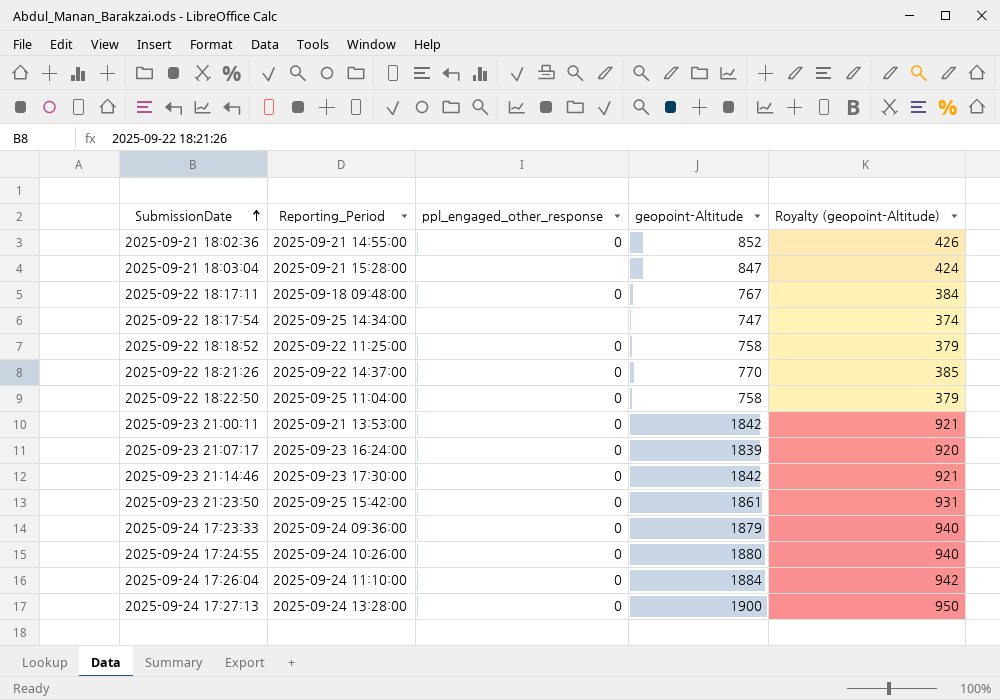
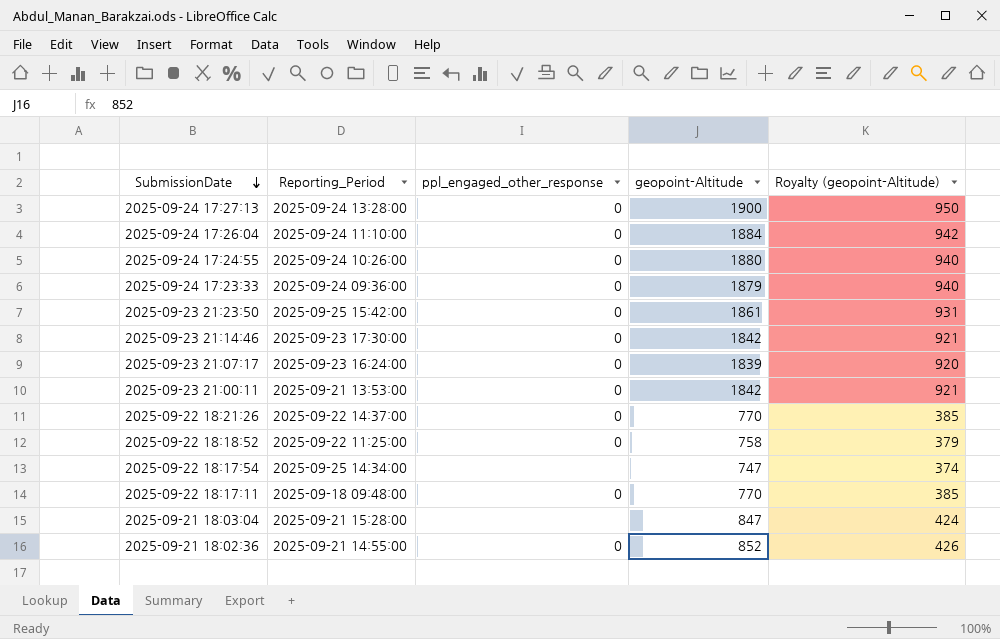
row order: SubmissionDate ascending -> SubmissionDate descending
row 2025-09-22 18:22:50: 2025-09-25 11:04:00 | 0 | 758 | 379 -> none
2025-09-22 18:17:11 | geopoint-Altitude: 767 -> 770
2025-09-22 18:17:11 | Royalty (geopoint-Altitude): 384 -> 385

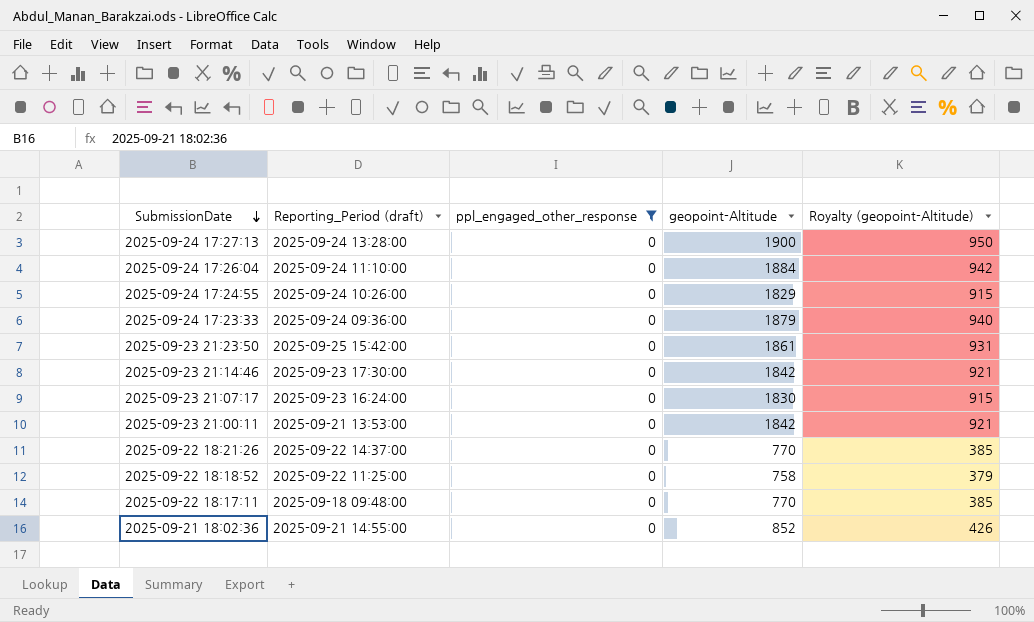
filter: none -> ppl_engaged_other_response = 0
column name: Reporting_Period -> Reporting_Period (draft)
2025-09-24 17:24:55 | geopoint-Altitude: 1880 -> 1829
2025-09-24 17:24:55 | Royalty (geopoint-Altitude): 940 -> 915
2025-09-23 21:07:17 | geopoint-Altitude: 1839 -> 1830
2025-09-23 21:07:17 | Royalty (geopoint-Altitude): 920 -> 915

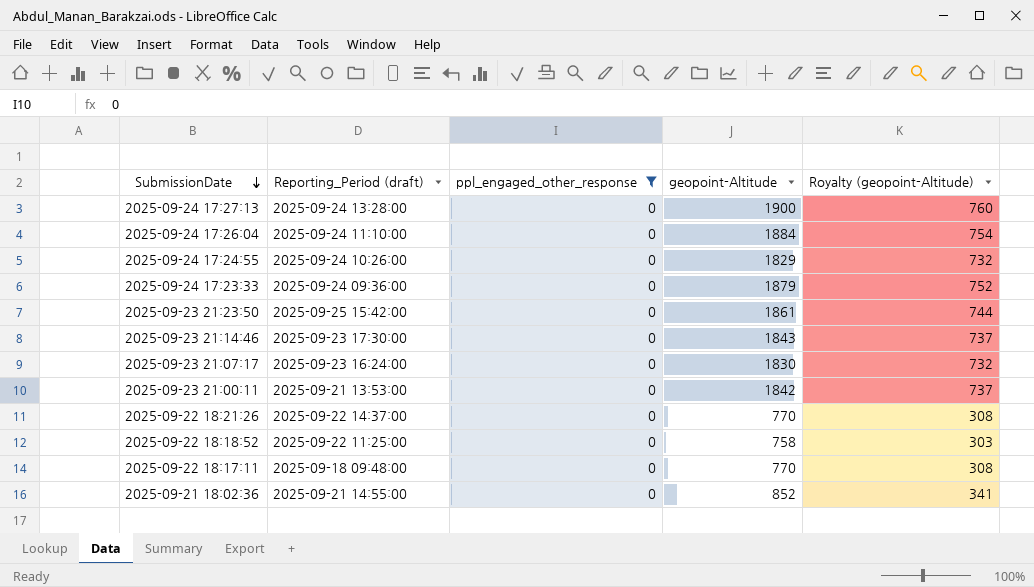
column Royalty (geopoint-Altitude) | formula: [geopoint-Altitude] * 0.5 -> [geopoint-Altitude] * 0.4
2025-09-23 21:14:46 | geopoint-Altitude: 1842 -> 1843

